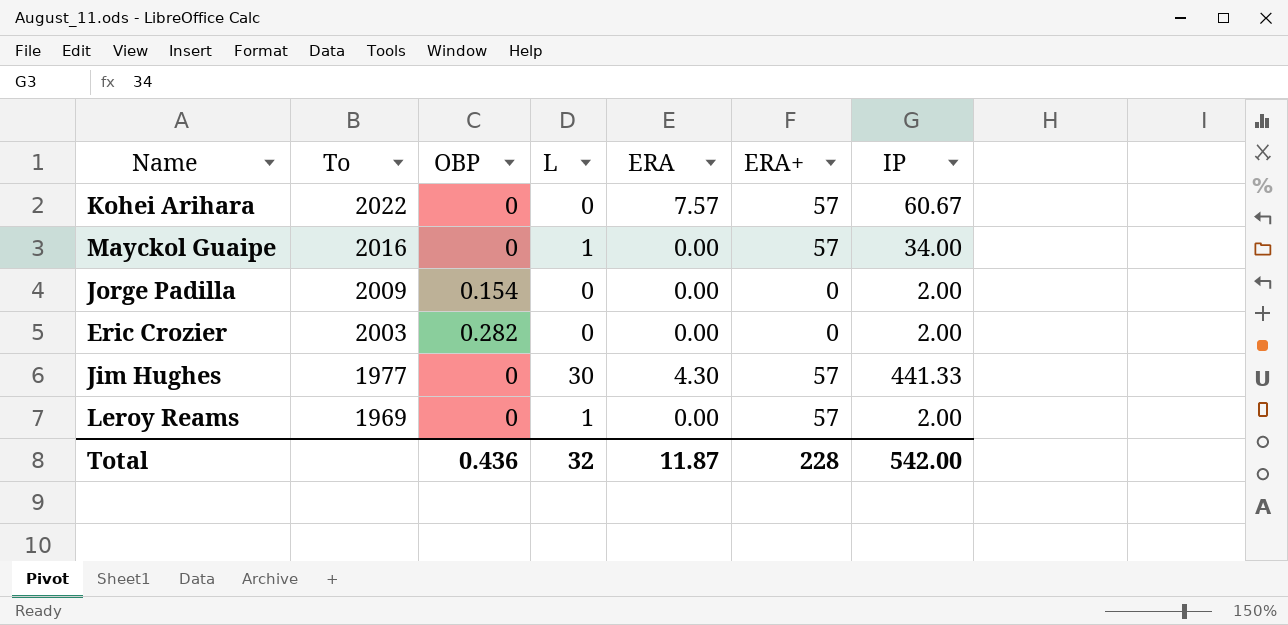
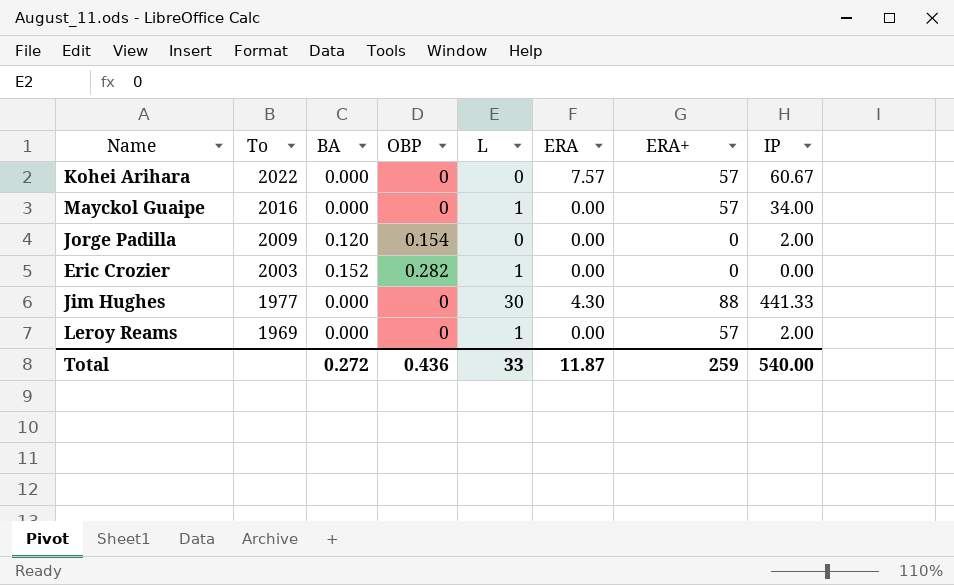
column BA | position: none -> 3
Eric Crozier | L: 0 -> 1
Eric Crozier | IP: 2.00 -> 0.00
Jim Hughes | ERA+: 57 -> 88
Total | L: 32 -> 33
Total | ERA+: 228 -> 259
Total | IP: 542.00 -> 540.00

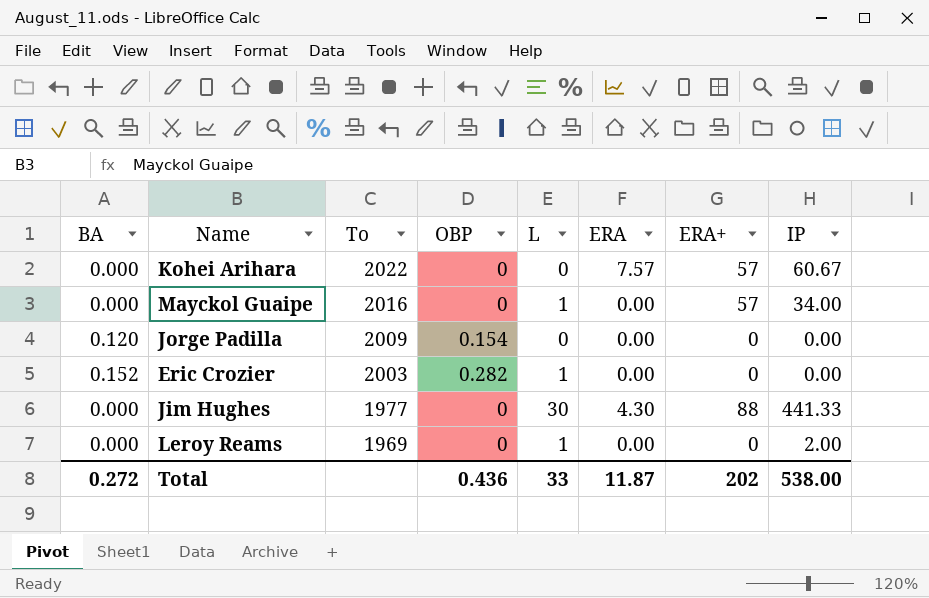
column BA | position: 3 -> 1
Jorge Padilla | IP: 2.00 -> 0.00
Leroy Reams | ERA+: 57 -> 0
Total | ERA+: 259 -> 202
Total | IP: 540.00 -> 538.00

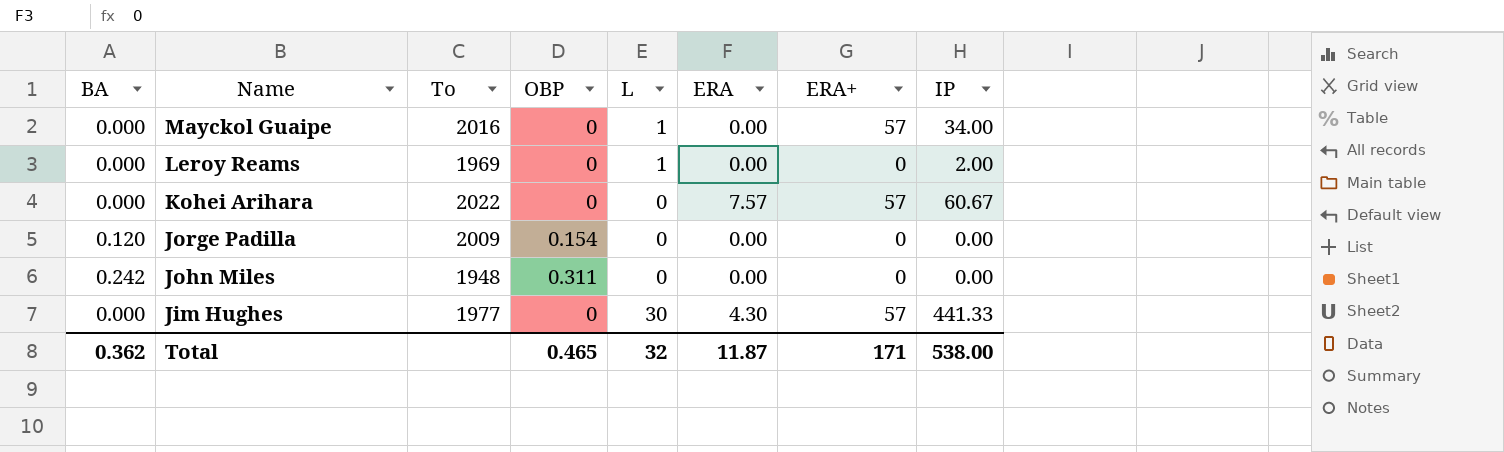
row order: To descending -> Name descending
row Eric Crozier: 0.152 | 2003 | 0.282 | 1 | 0.00 | 0 | 0.00 -> none
row John Miles: none -> 0.242 | 1948 | 0.311 | 0 | 0.00 | 0 | 0.00
Jim Hughes | ERA+: 88 -> 57
Total | BA: 0.272 -> 0.362
Total | OBP: 0.436 -> 0.465
Total | L: 33 -> 32
Total | ERA+: 202 -> 171

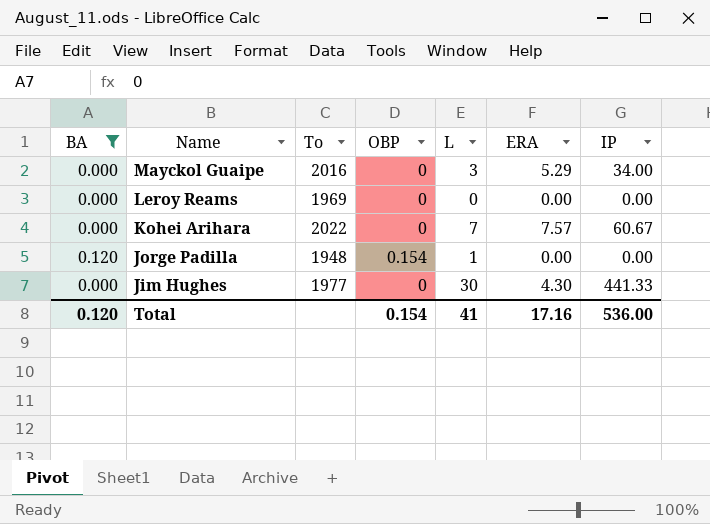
filter: none -> BA != 0.242
column ERA+ | position: 7 -> none
Mayckol Guaipe | L: 1 -> 3
Mayckol Guaipe | ERA: 0.00 -> 5.29
Leroy Reams | L: 1 -> 0
Leroy Reams | IP: 2.00 -> 0.00
Kohei Arihara | L: 0 -> 7
Jorge Padilla | To: 2009 -> 1948
Jorge Padilla | L: 0 -> 1
Total | BA: 0.362 -> 0.120
Total | OBP: 0.465 -> 0.154
Total | L: 32 -> 41
Total | ERA: 11.87 -> 17.16
Total | IP: 538.00 -> 536.00

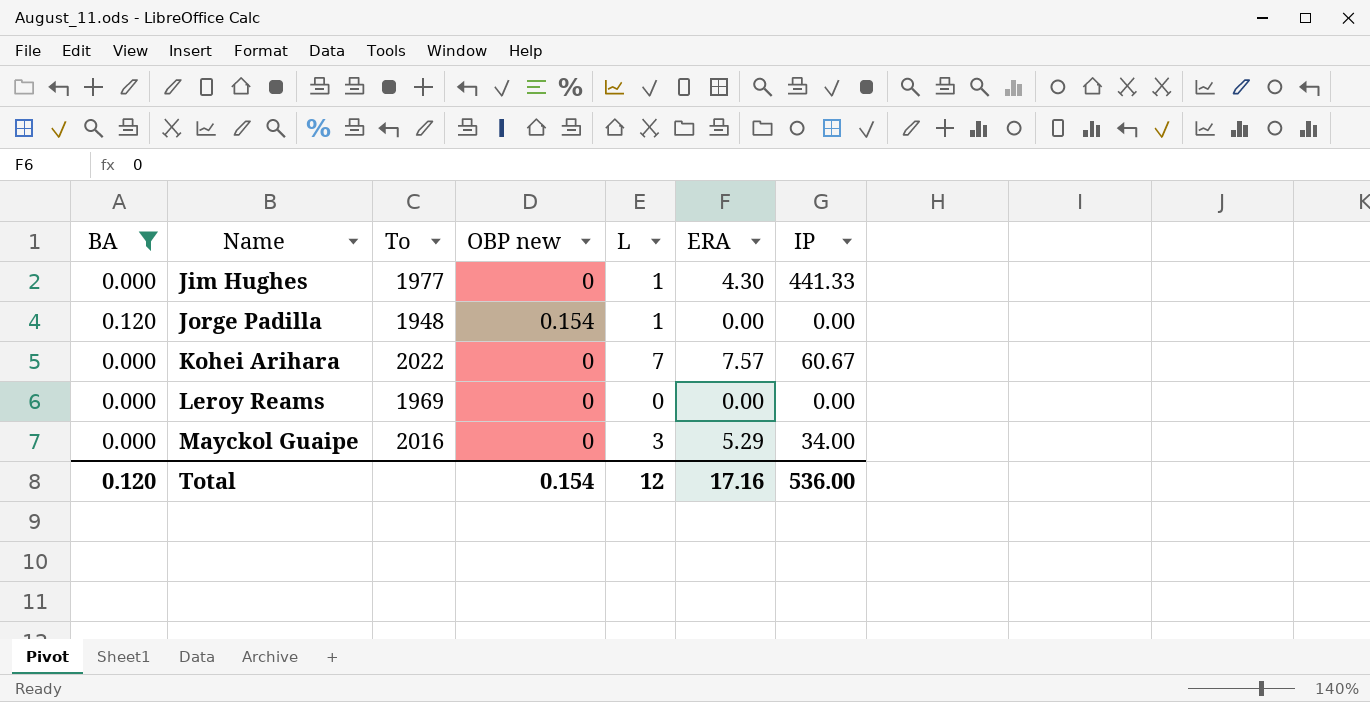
row order: Name descending -> Name ascending
column name: OBP -> OBP new
Jim Hughes | L: 30 -> 1
Total | L: 41 -> 12

